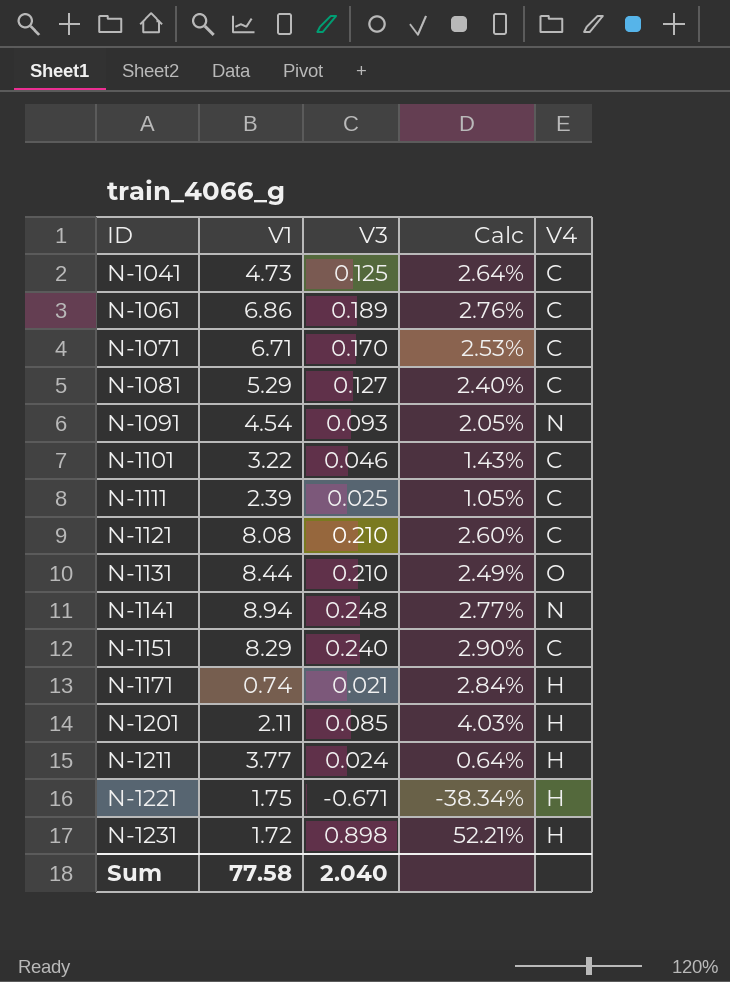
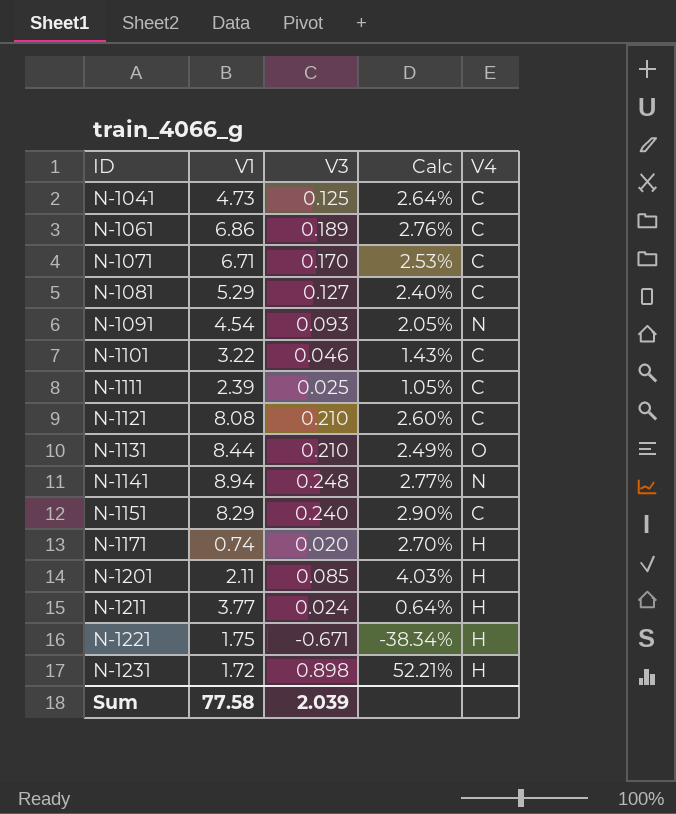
N-1171 | V3: 0.021 -> 0.020
N-1171 | Calc: 2.84% -> 2.70%
Sum | V3: 2.040 -> 2.039

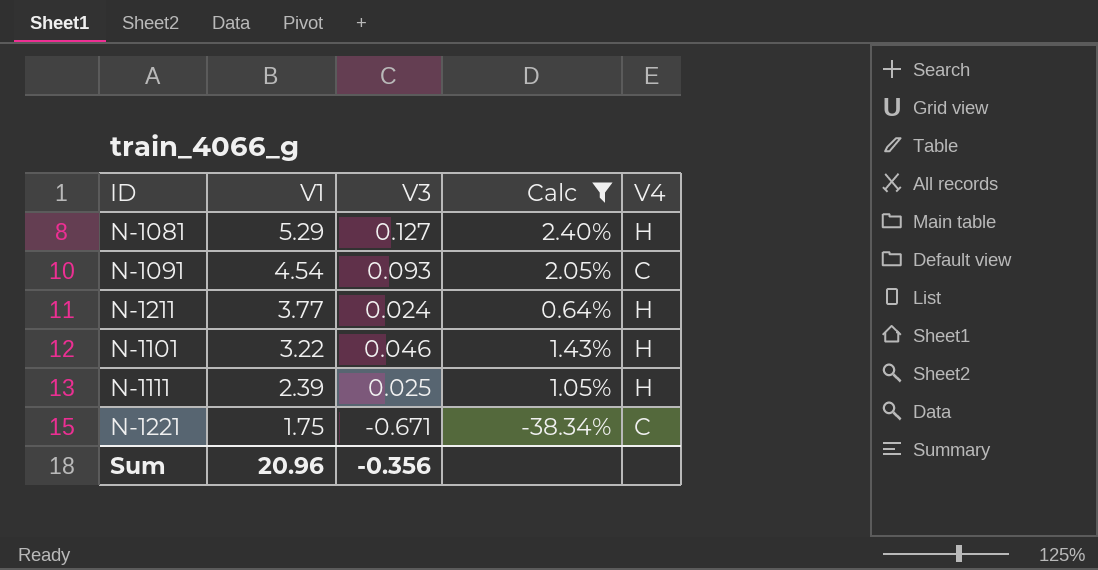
filter: none -> Calc <= 2.40%
row order: ID ascending -> V1 descending
N-1081 | V4: C -> H
N-1091 | V4: N -> C
N-1101 | V4: C -> H
N-1111 | V4: C -> H
N-1221 | V4: H -> C
Sum | V1: 77.58 -> 20.96
Sum | V3: 2.039 -> -0.356

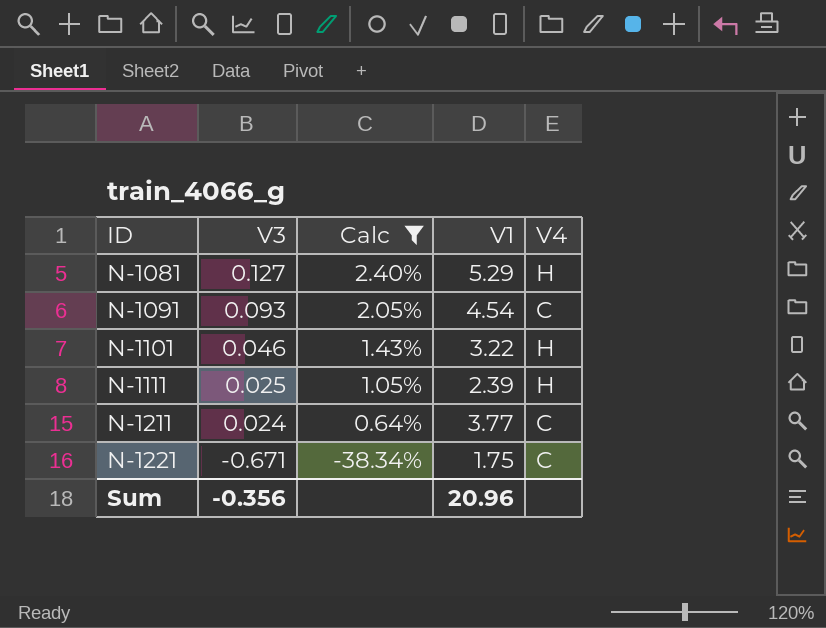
row order: V1 descending -> ID ascending
column V1 | position: 2 -> 4
N-1211 | V4: H -> C

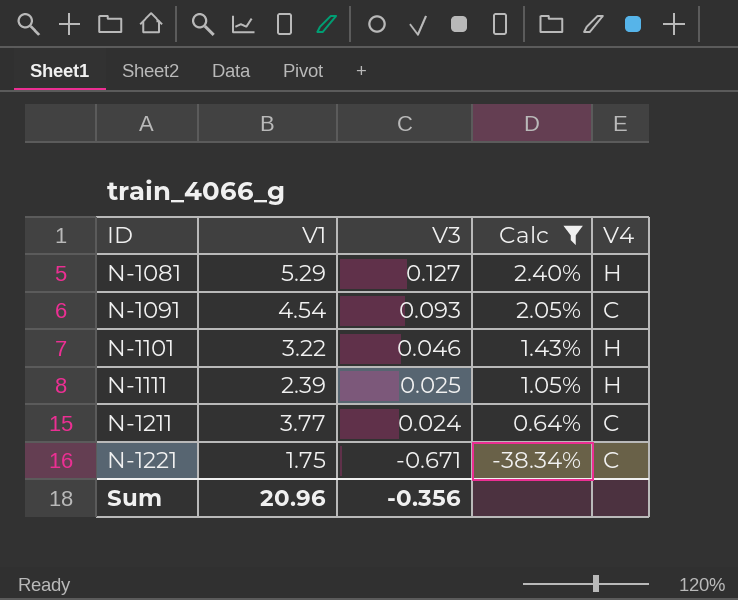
column V1 | position: 4 -> 2

